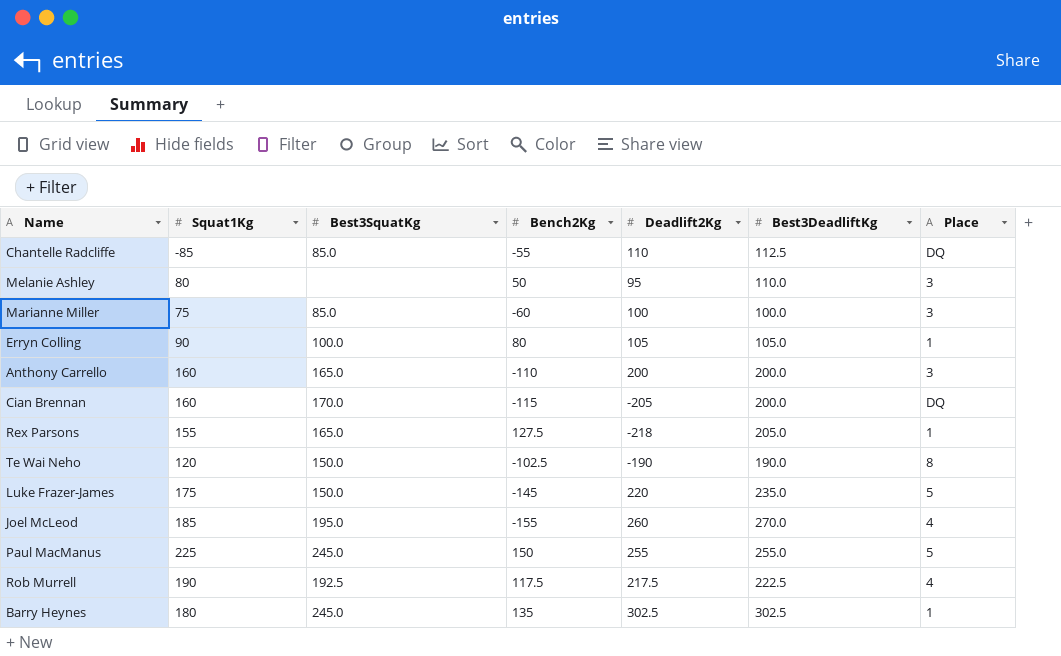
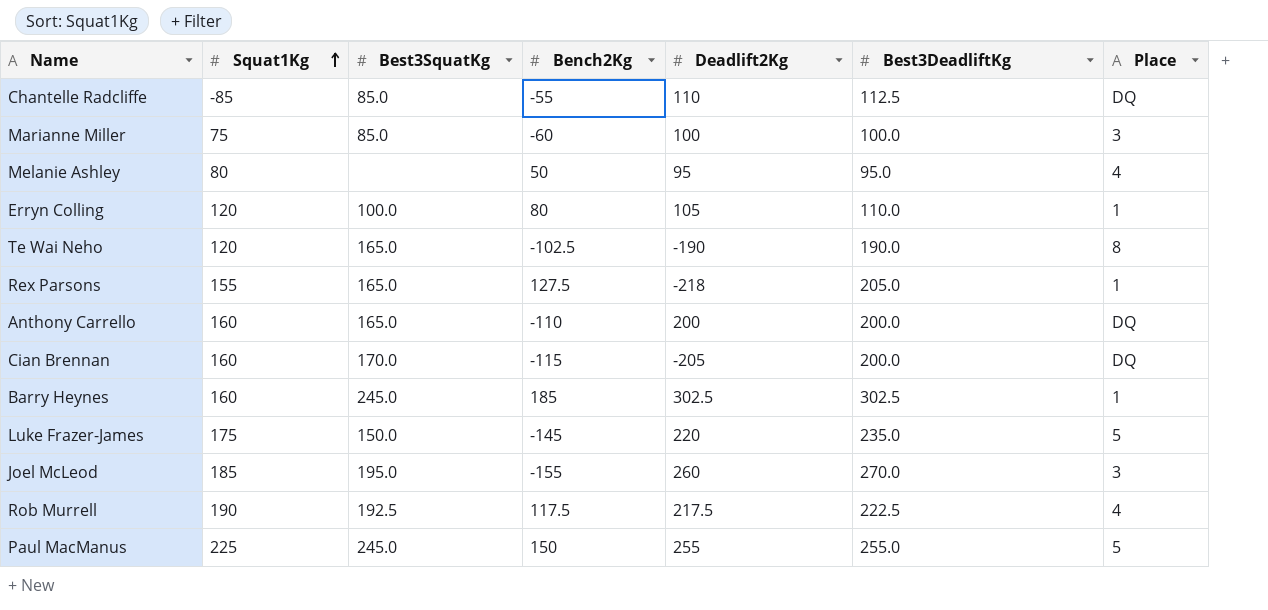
row order: none -> Squat1Kg ascending
Melanie Ashley | Best3DeadliftKg: 110.0 -> 95.0
Melanie Ashley | Place: 3 -> 4
Erryn Colling | Squat1Kg: 90 -> 120
Erryn Colling | Best3DeadliftKg: 105.0 -> 110.0
Te Wai Neho | Best3SquatKg: 150.0 -> 165.0
Anthony Carrello | Place: 3 -> DQ
Barry Heynes | Squat1Kg: 180 -> 160
Barry Heynes | Bench2Kg: 135 -> 185
Joel McLeod | Place: 4 -> 3

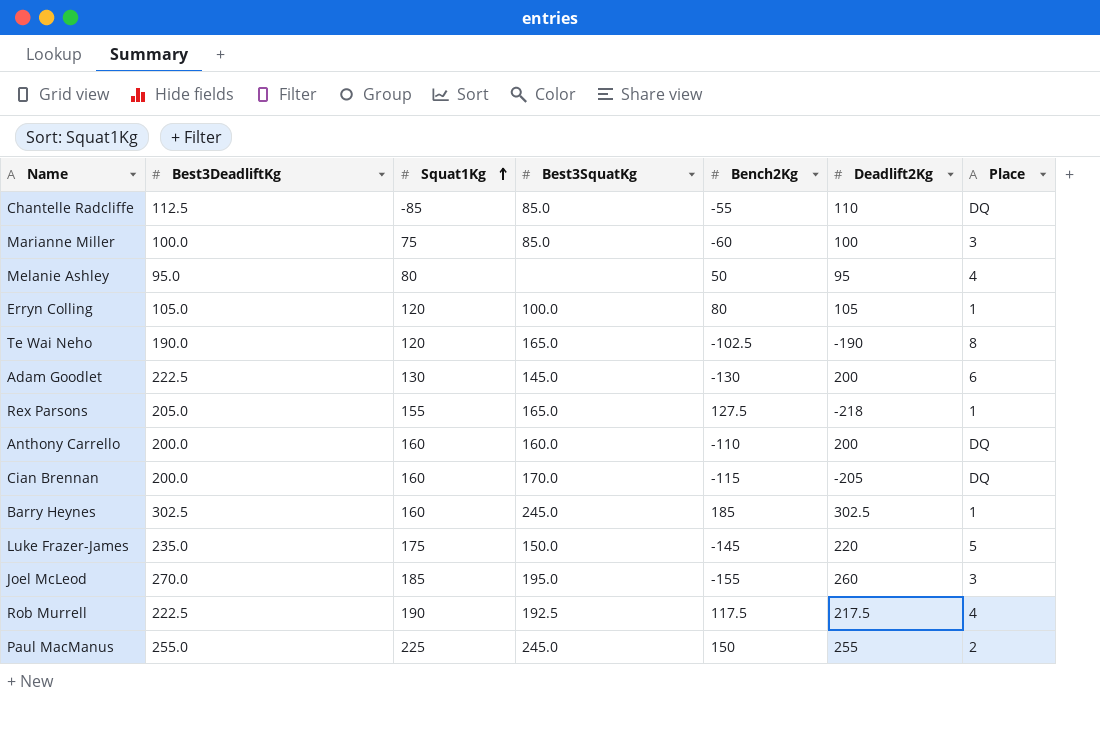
column Best3DeadliftKg | position: 6 -> 2
Erryn Colling | Best3DeadliftKg: 110.0 -> 105.0
row Adam Goodlet: none -> 222.5 | 130 | 145.0 | -130 | 200 | 6
Anthony Carrello | Best3SquatKg: 165.0 -> 160.0
Paul MacManus | Place: 5 -> 2

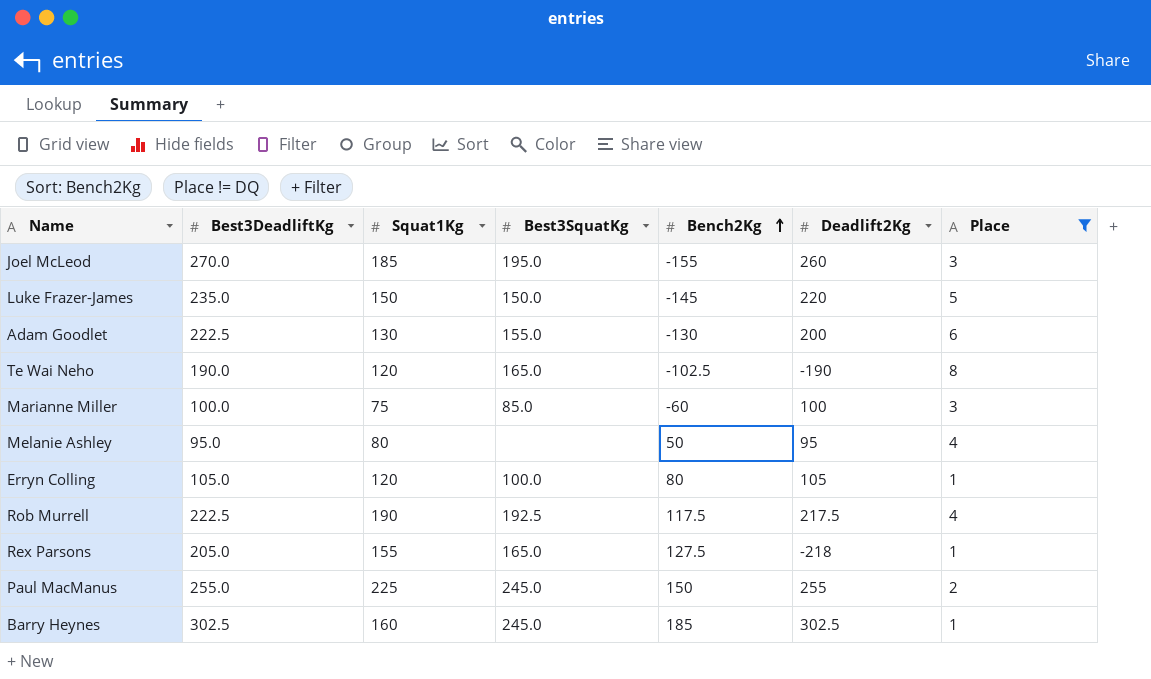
filter: none -> Place != DQ
row order: Squat1Kg ascending -> Bench2Kg ascending
Luke Frazer-James | Squat1Kg: 175 -> 150
Adam Goodlet | Best3SquatKg: 145.0 -> 155.0

